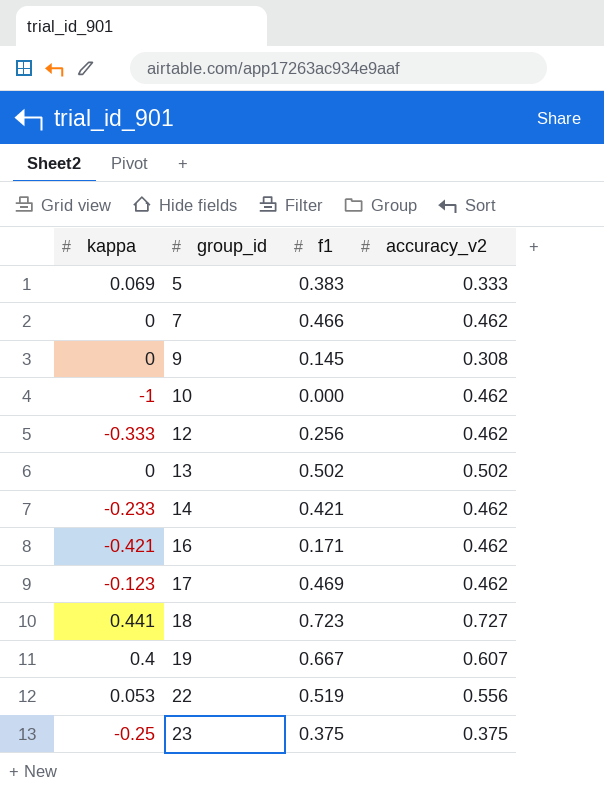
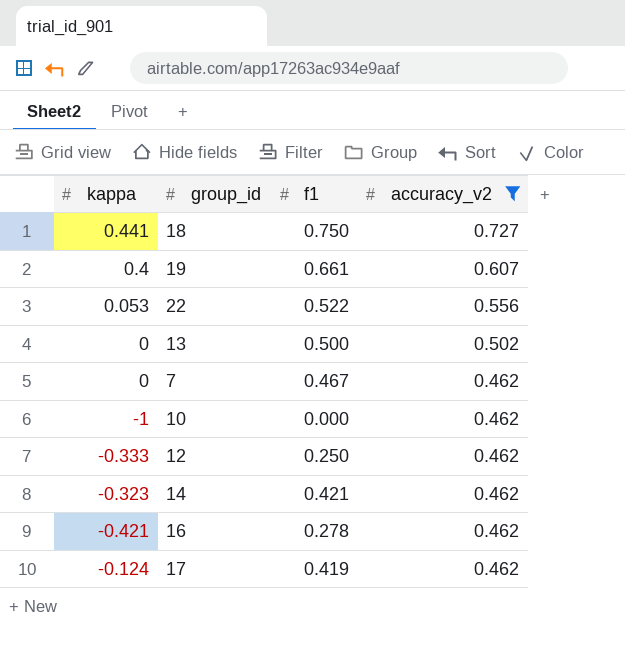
filter: none -> accuracy_v2 >= 0.462
row order: group_id ascending -> accuracy_v2 descending
18 | f1: 0.723 -> 0.750
19 | f1: 0.667 -> 0.661
22 | f1: 0.519 -> 0.522
13 | f1: 0.502 -> 0.500
7 | f1: 0.466 -> 0.467
12 | f1: 0.256 -> 0.250
14 | kappa: -0.233 -> -0.323
16 | f1: 0.171 -> 0.278
17 | kappa: -0.123 -> -0.124
17 | f1: 0.469 -> 0.419

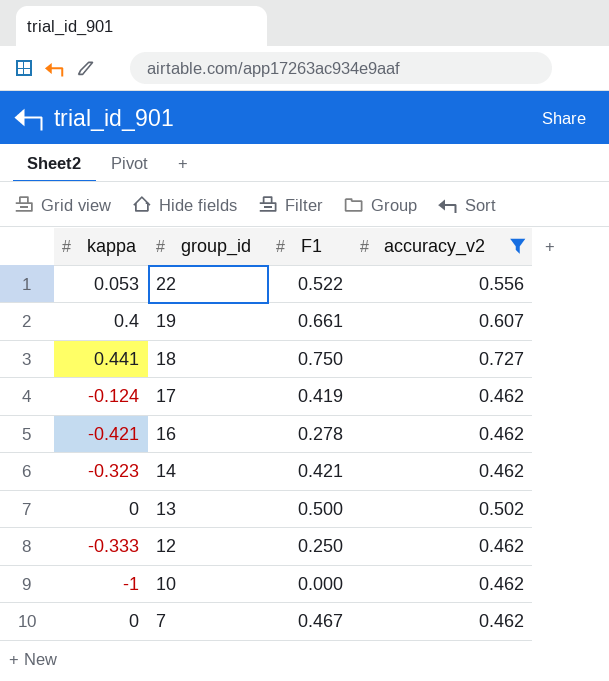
row order: accuracy_v2 descending -> group_id descending
column name: f1 -> F1

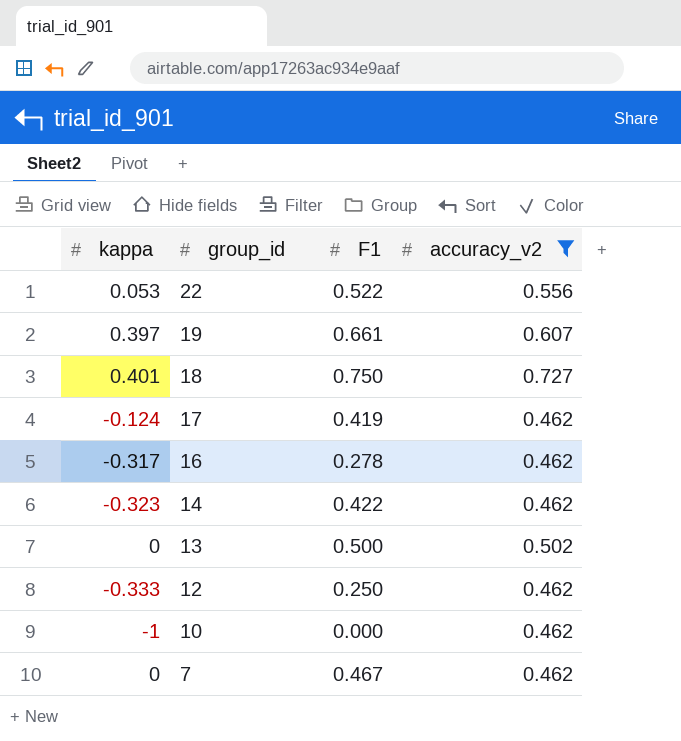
19 | kappa: 0.4 -> 0.397
18 | kappa: 0.441 -> 0.401
16 | kappa: -0.421 -> -0.317
14 | F1: 0.421 -> 0.422

